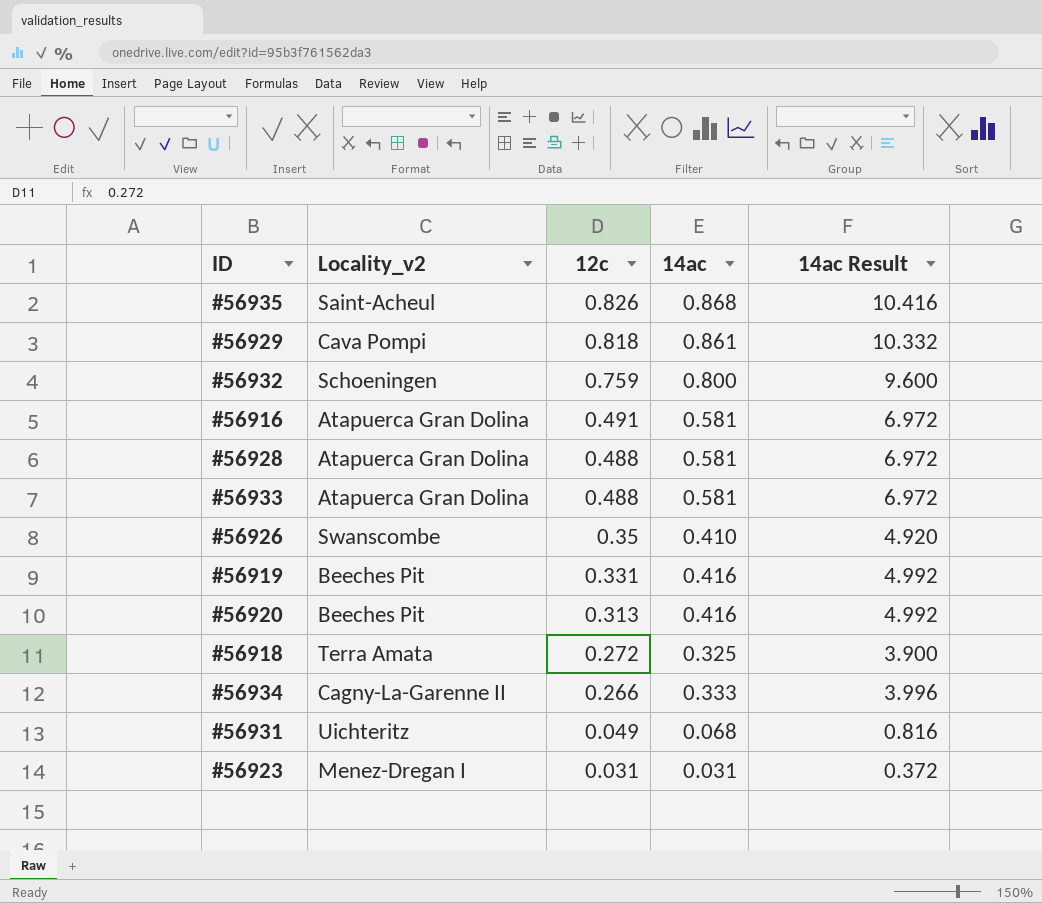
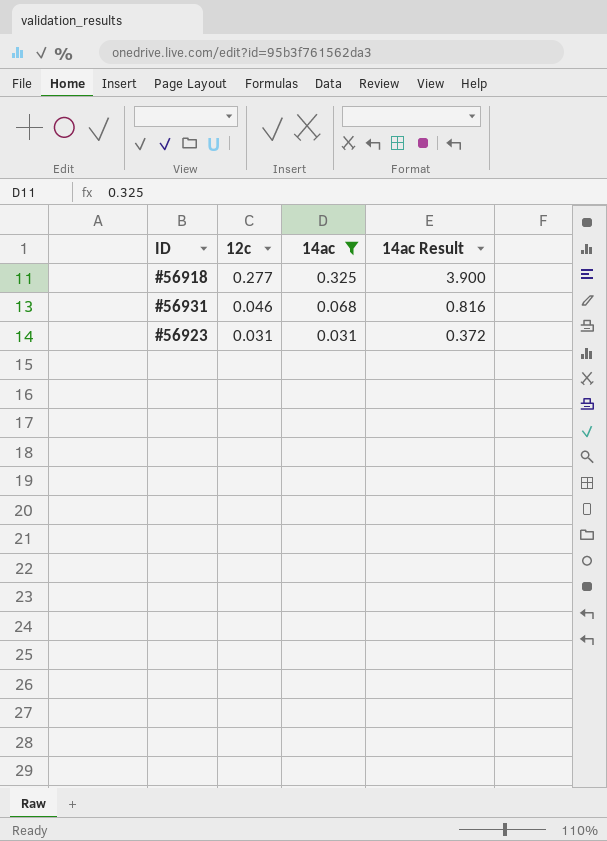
filter: none -> 14ac <= 0.325
column Locality_v2 | position: 2 -> none
#56918 | 12c: 0.272 -> 0.277
#56931 | 12c: 0.049 -> 0.046

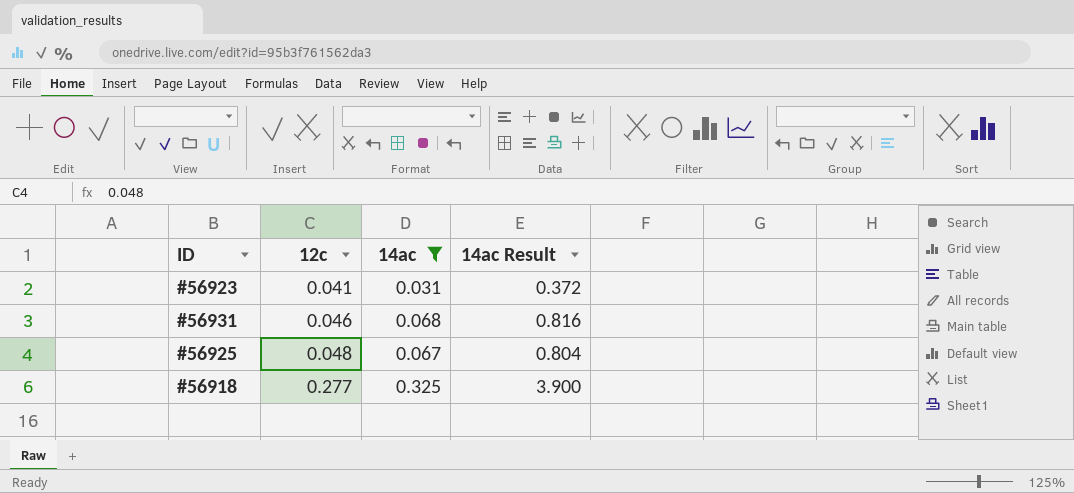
row order: 12c descending -> 12c ascending
#56923 | 12c: 0.031 -> 0.041
row #56925: none -> 0.048 | 0.067 | 0.804

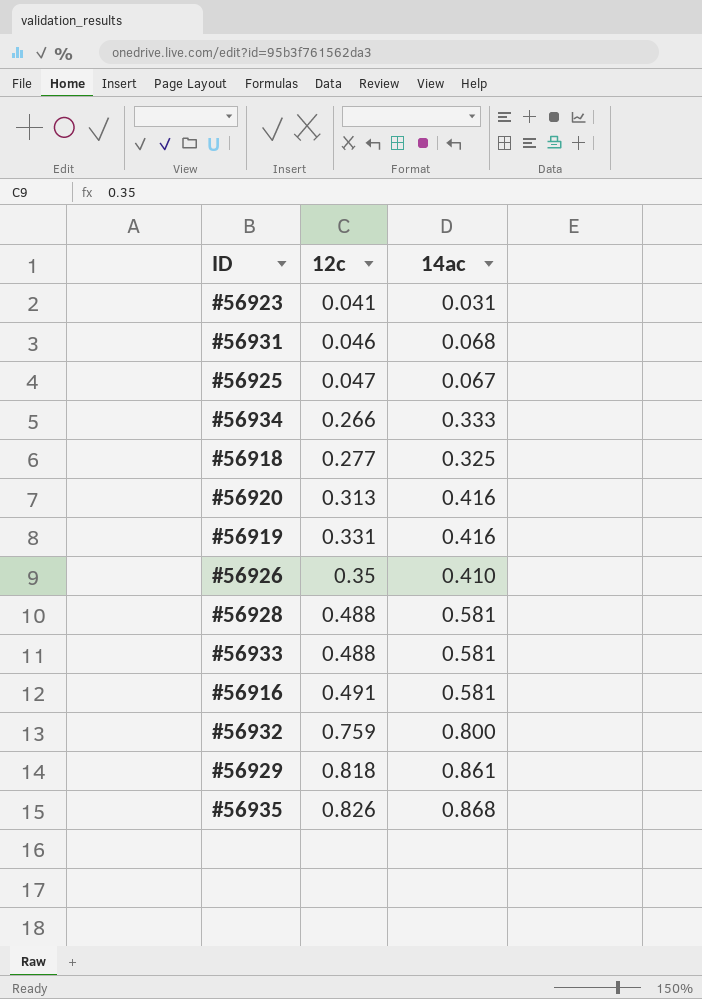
filter: 14ac <= 0.325 -> none
column 14ac Result | formula: [14ac] * 12 -> none
#56925 | 12c: 0.048 -> 0.047

